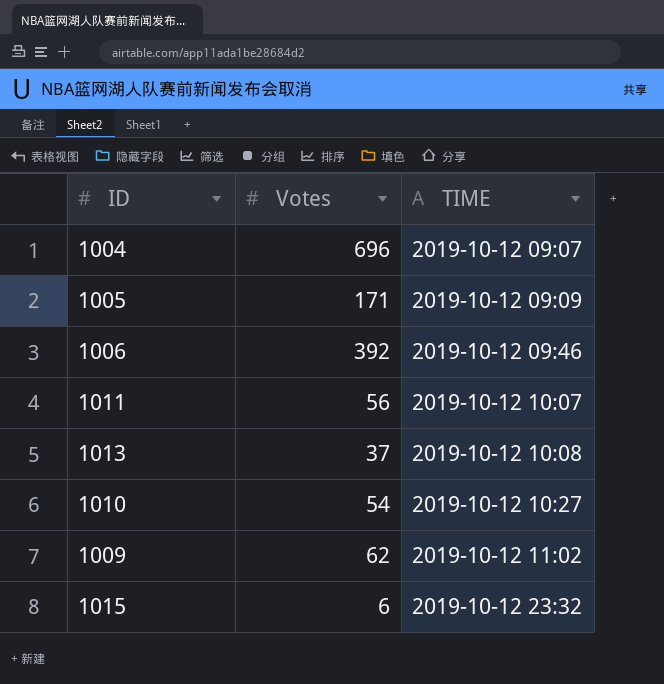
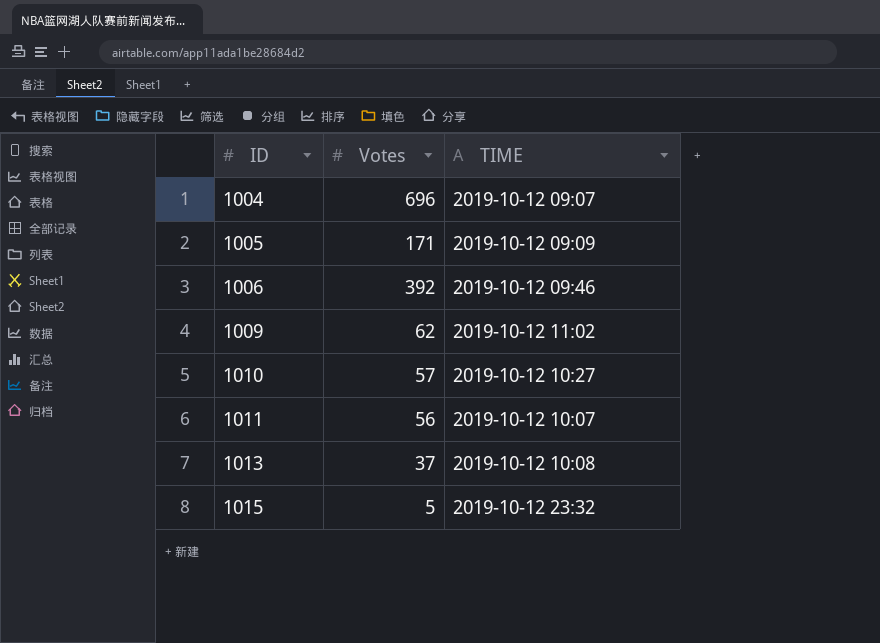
row order: TIME ascending -> ID ascending
1010 | Votes: 54 -> 57
1015 | Votes: 6 -> 5

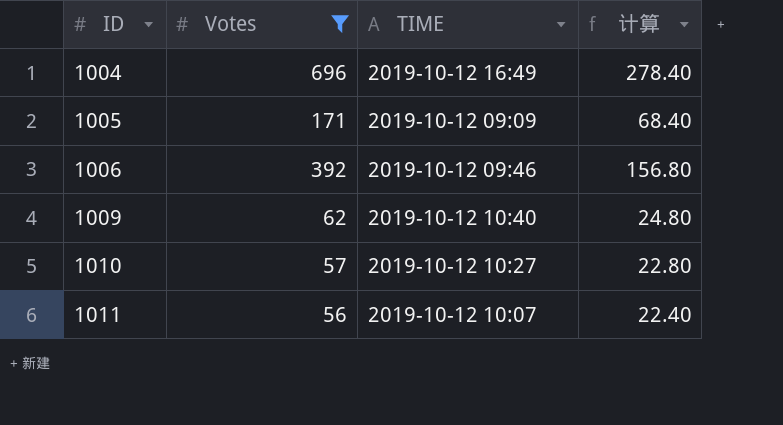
filter: none -> Votes >= 56
column 计算 | formula: none -> [Votes] * 0.4
1004 | TIME: 2019-10-12 09:07 -> 2019-10-12 16:49
1009 | TIME: 2019-10-12 11:02 -> 2019-10-12 10:40

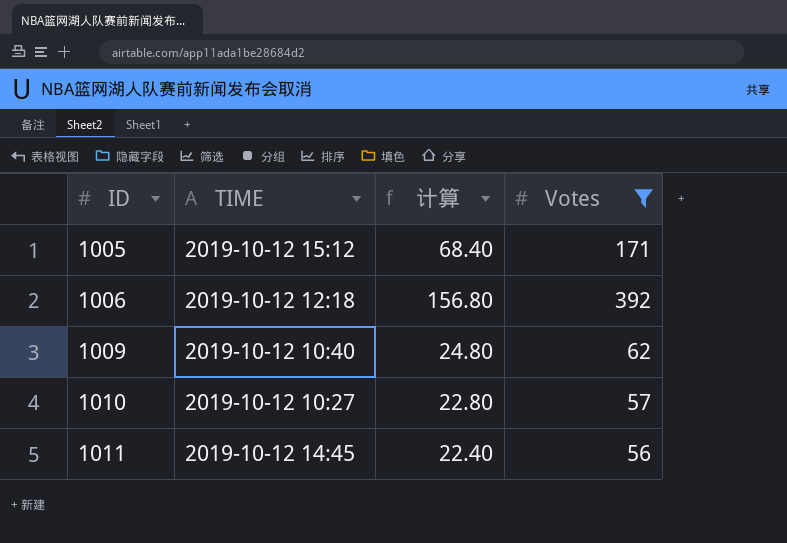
column Votes | position: 2 -> 4
row 1004: 696 | 2019-10-12 16:49 | 278.40 -> none
1005 | TIME: 2019-10-12 09:09 -> 2019-10-12 15:12
1006 | TIME: 2019-10-12 09:46 -> 2019-10-12 12:18
1011 | TIME: 2019-10-12 10:07 -> 2019-10-12 14:45

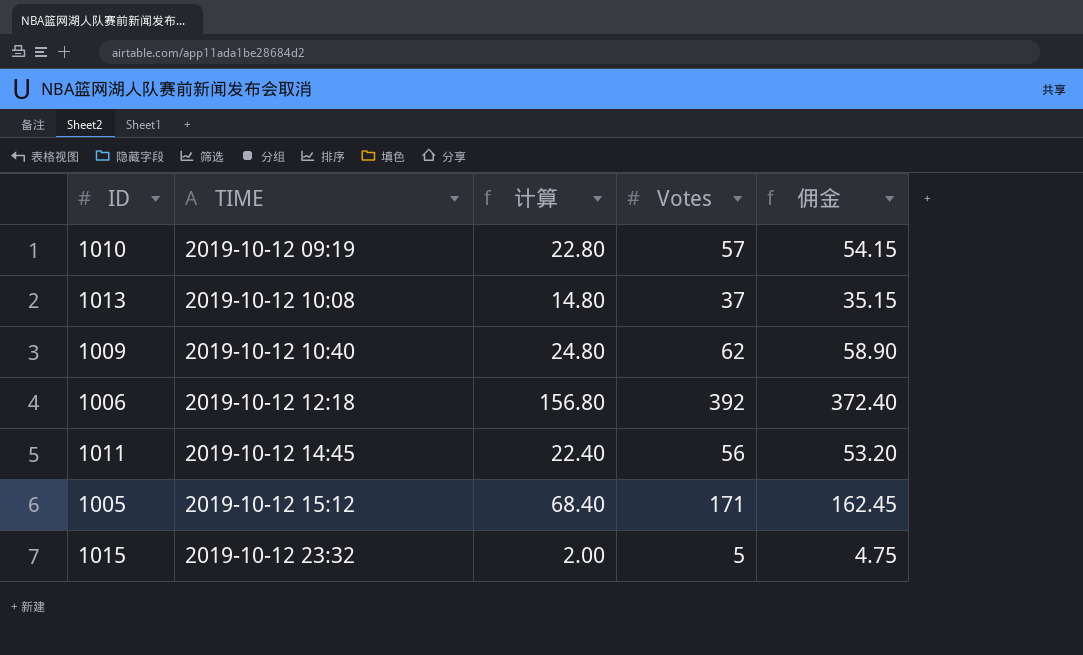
filter: Votes >= 56 -> none
row order: ID ascending -> TIME ascending
column 佣金 | formula: none -> [Votes] * 0.95
1010 | TIME: 2019-10-12 10:27 -> 2019-10-12 09:19

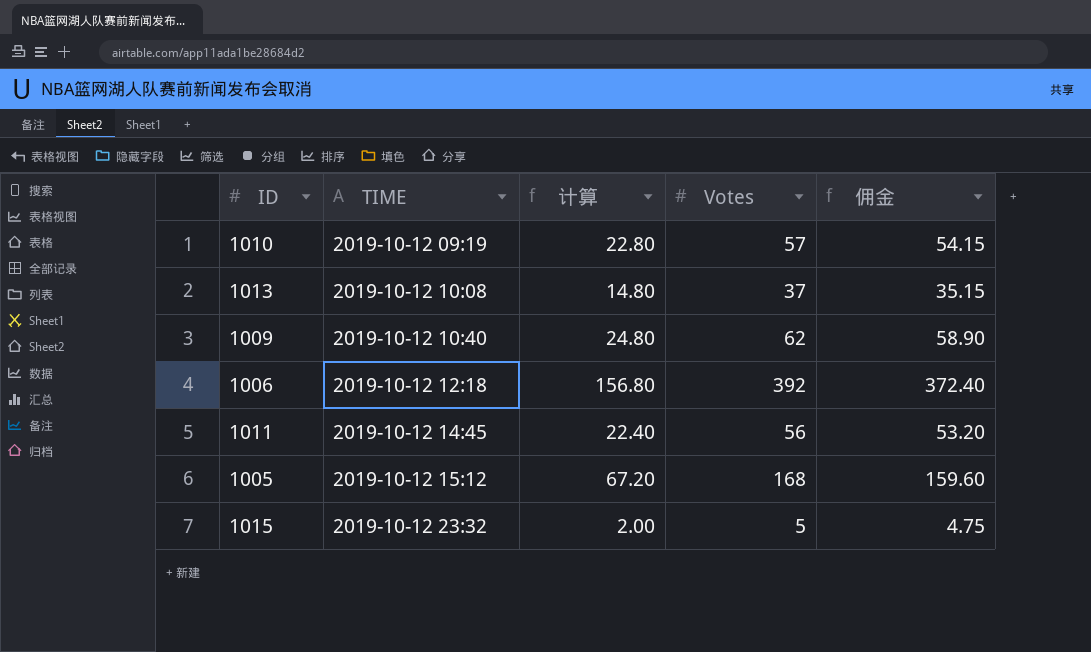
1005 | 计算: 68.40 -> 67.20
1005 | Votes: 171 -> 168
1005 | 佣金: 162.45 -> 159.60

